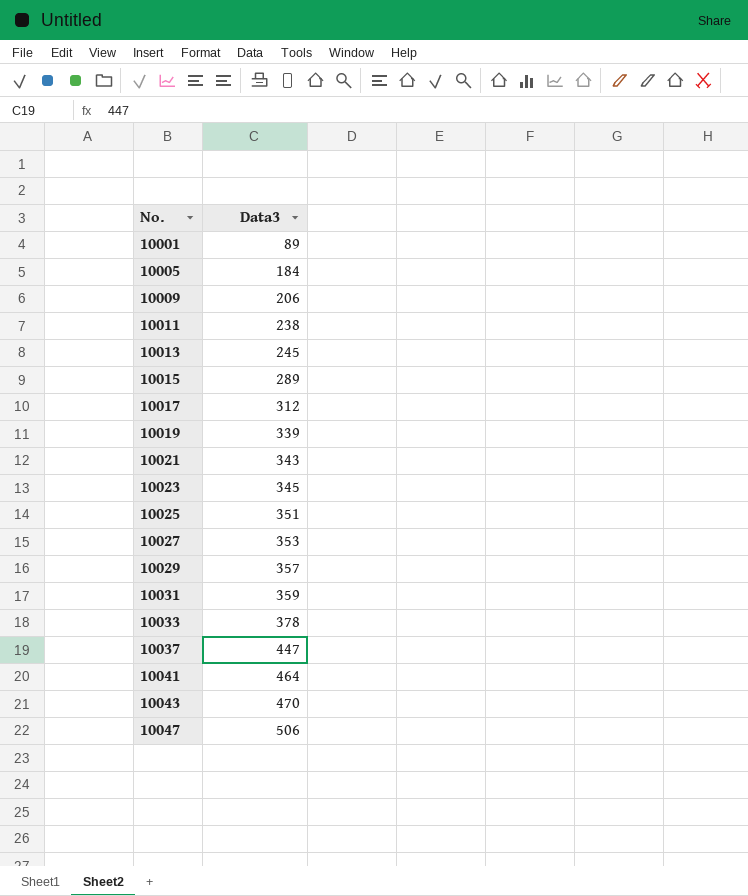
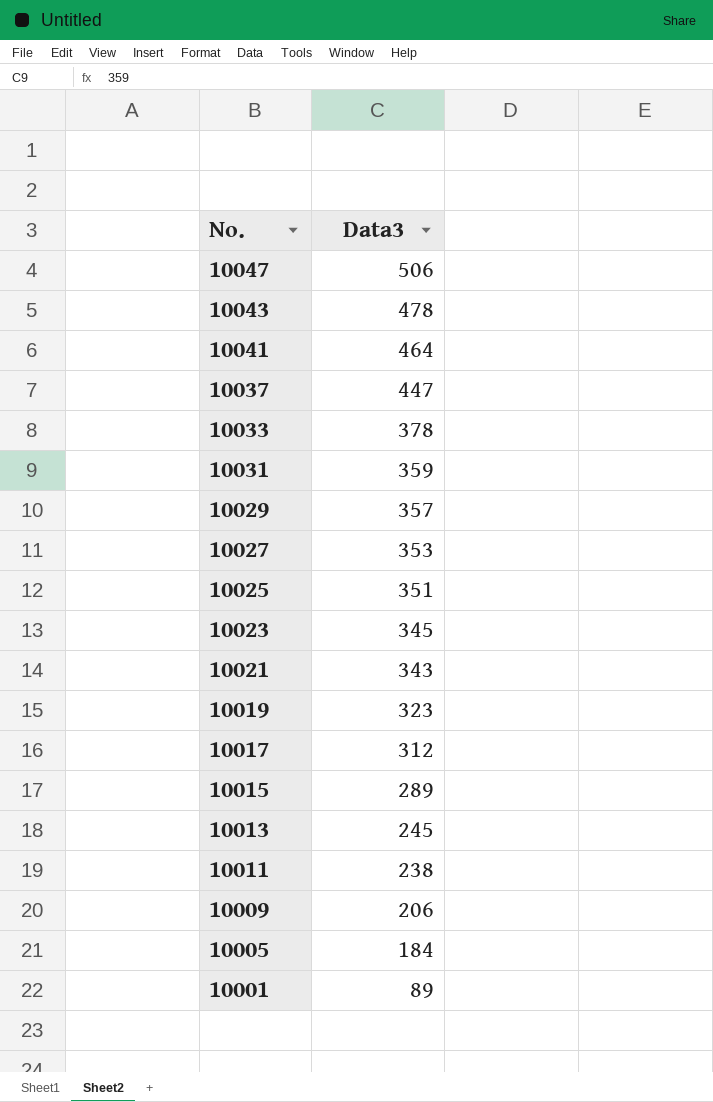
row order: No. ascending -> No. descending
10043 | Data3: 470 -> 478
10019 | Data3: 339 -> 323

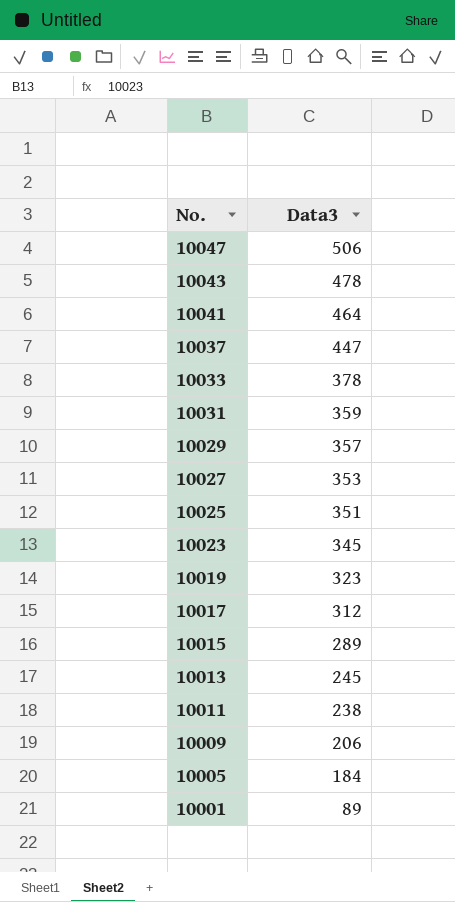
row 10021: 343 -> none

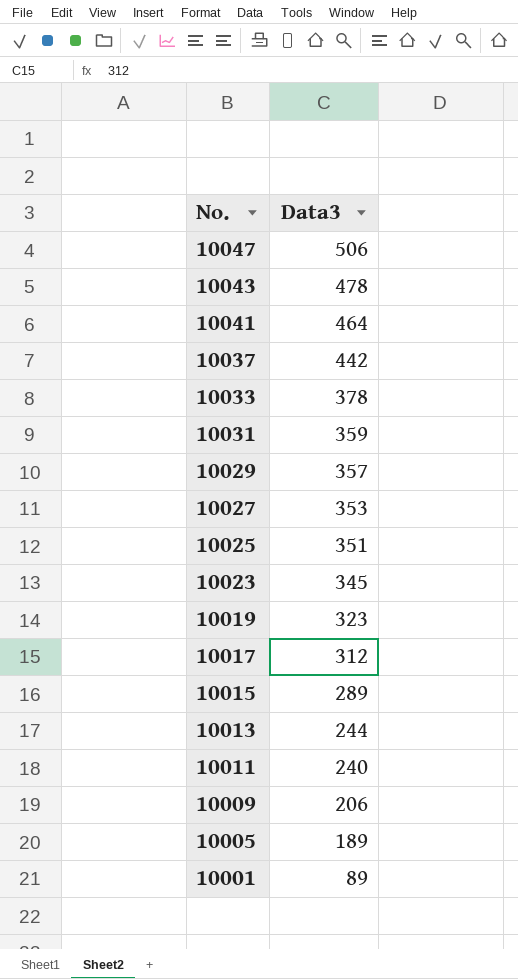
10037 | Data3: 447 -> 442
10013 | Data3: 245 -> 244
10011 | Data3: 238 -> 240
10005 | Data3: 184 -> 189

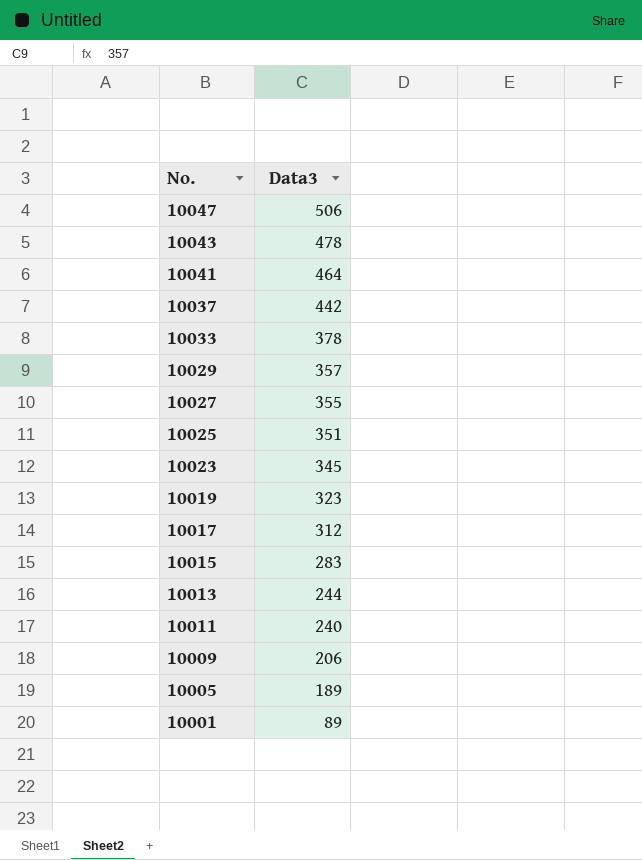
row 10031: 359 -> none
10027 | Data3: 353 -> 355
10015 | Data3: 289 -> 283

